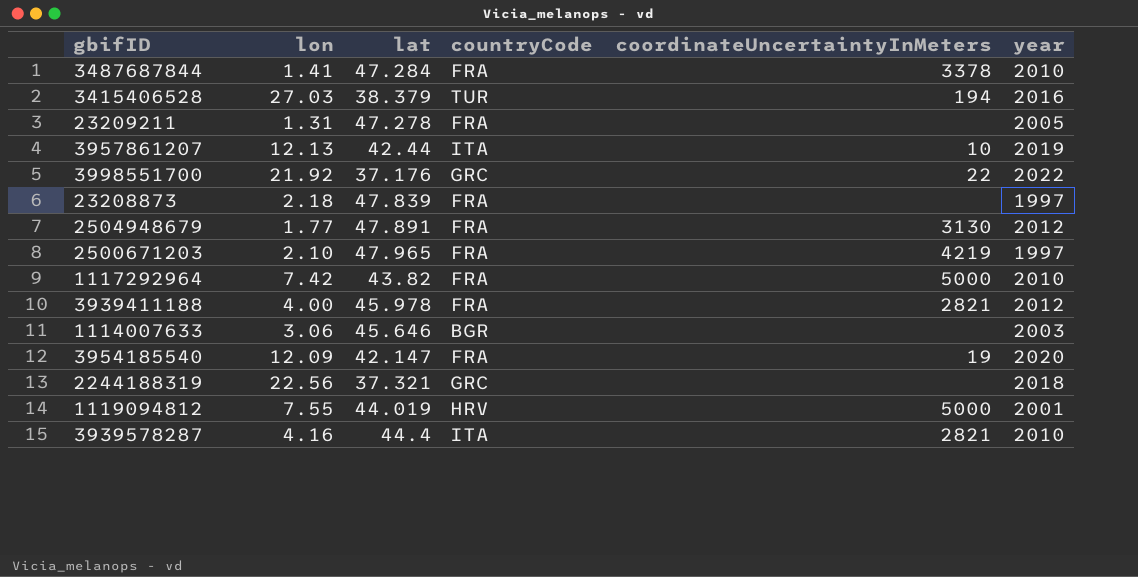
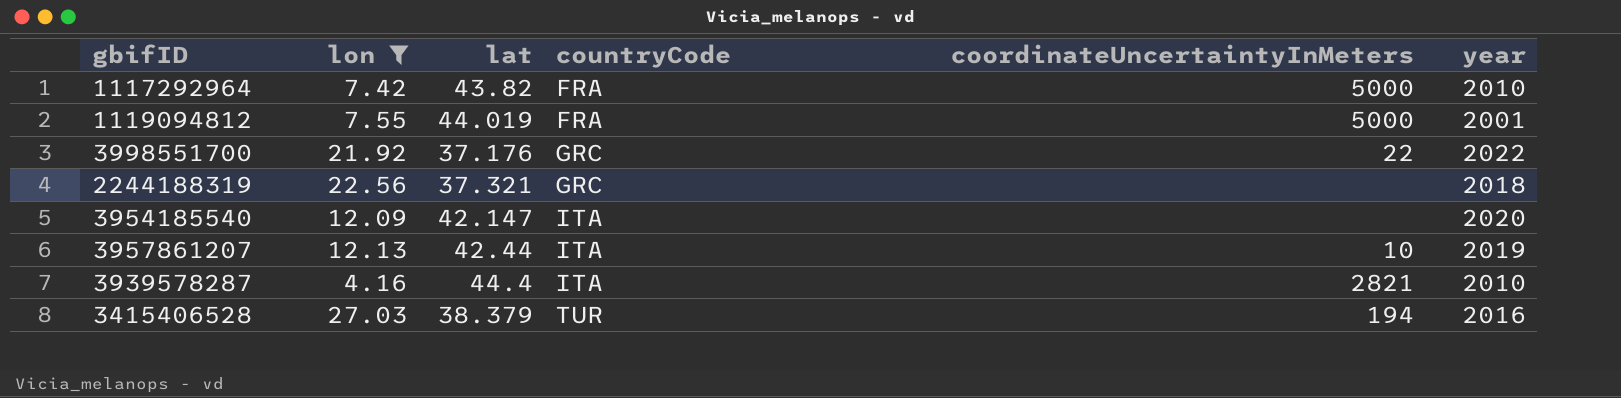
filter: none -> lon >= 4.16
row order: none -> countryCode ascending
1119094812 | countryCode: HRV -> FRA
3954185540 | countryCode: FRA -> ITA
3954185540 | coordinateUncertaintyInMeters: 19 -> none

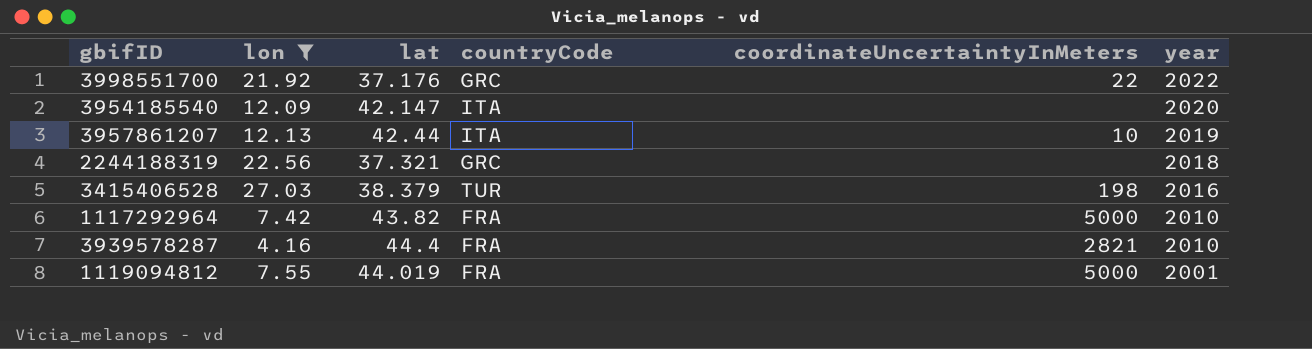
row order: countryCode ascending -> year descending
3415406528 | coordinateUncertaintyInMeters: 194 -> 198
3939578287 | countryCode: ITA -> FRA

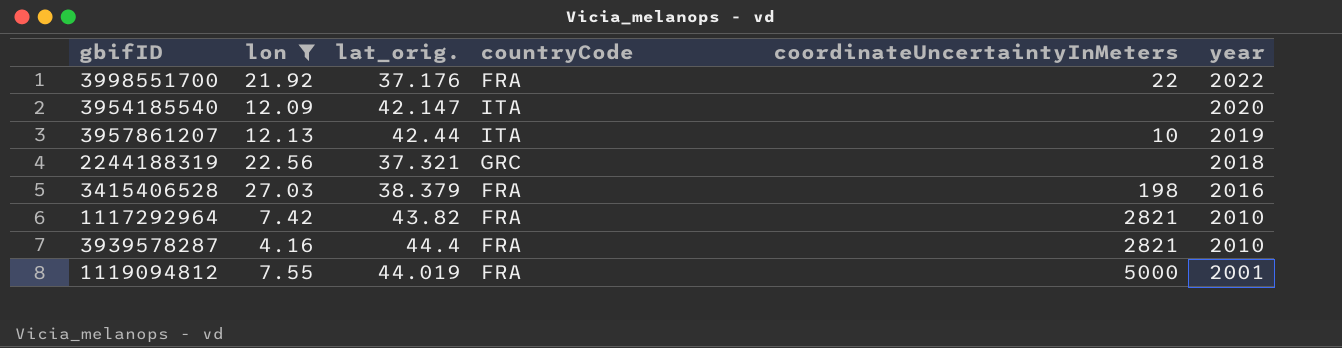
column name: lat -> lat_orig.
3998551700 | countryCode: GRC -> FRA
3415406528 | countryCode: TUR -> FRA
1117292964 | coordinateUncertaintyInMeters: 5000 -> 2821

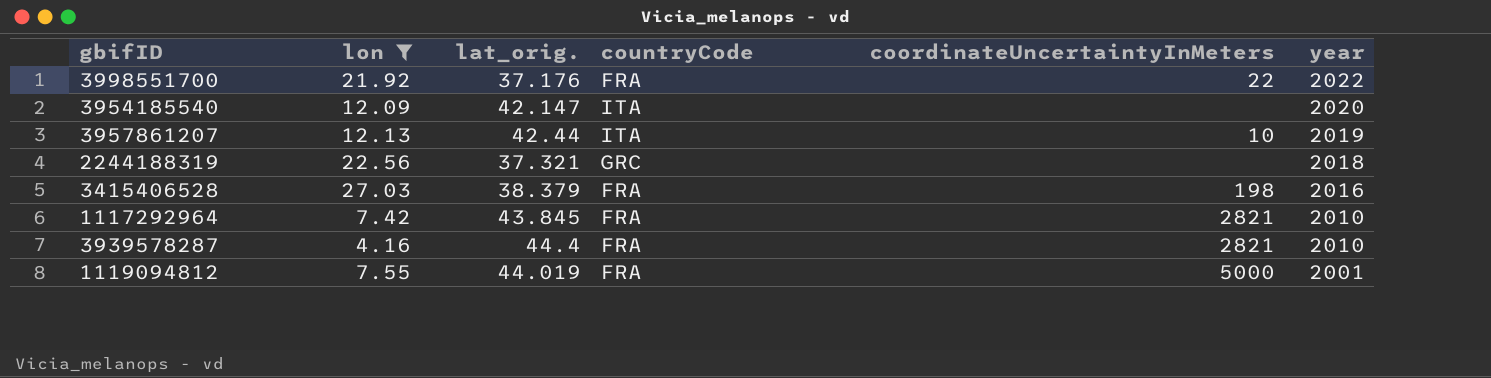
1117292964 | lat_orig.: 43.82 -> 43.845

